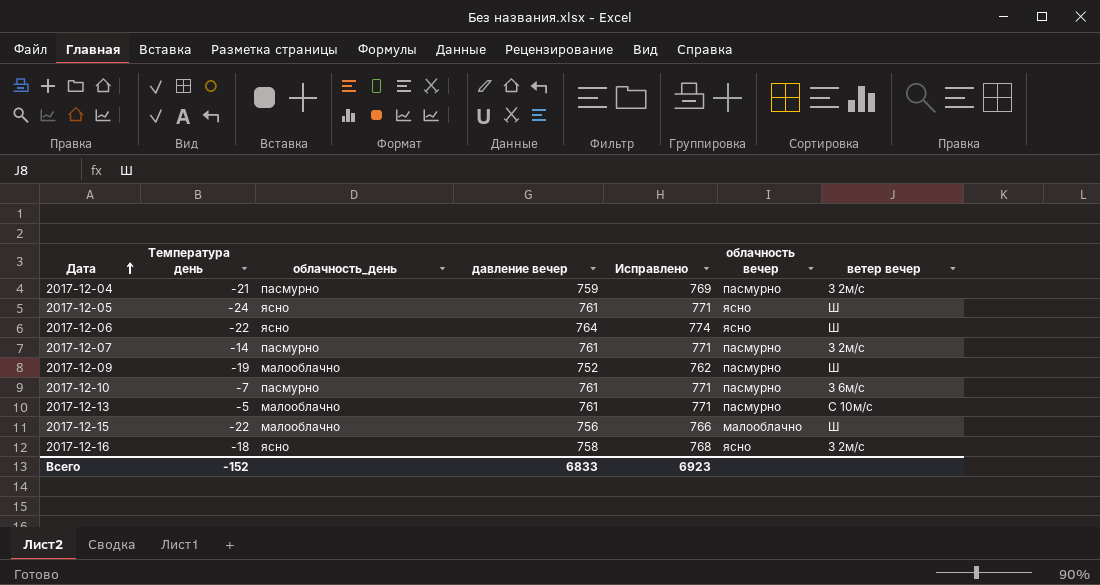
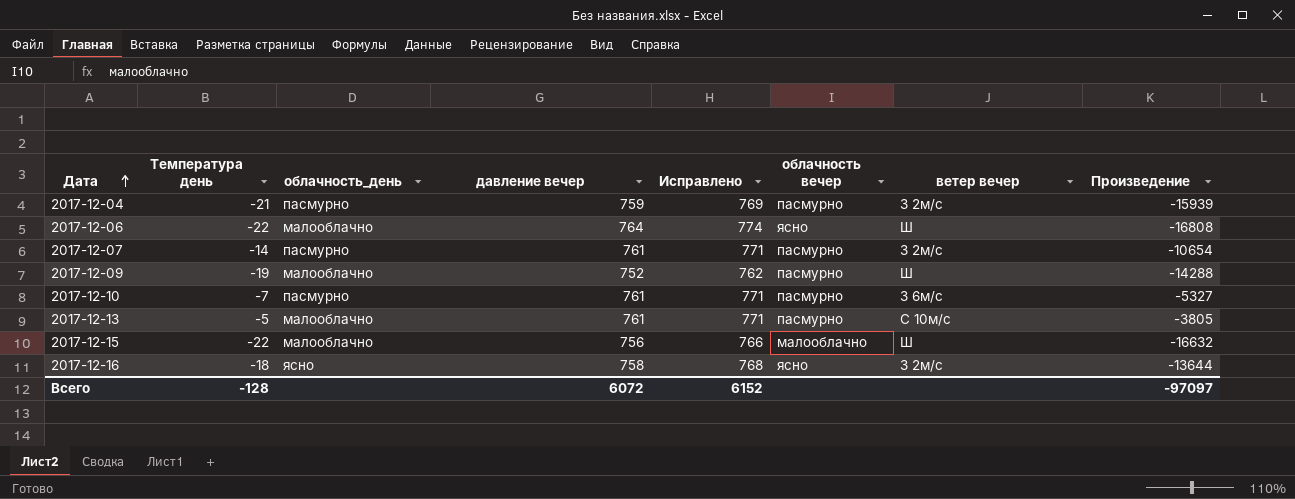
column Произведение | formula: none -> [Температура день] * [давление вечер]
row 2017-12-05: -24 | ясно | 761 | 771 | ясно | Ш -> none
2017-12-06 | облачность_день: ясно -> малооблачно
Всего | Температура день: -152 -> -128
Всего | давление вечер: 6833 -> 6072
Всего | Исправлено: 6923 -> 6152

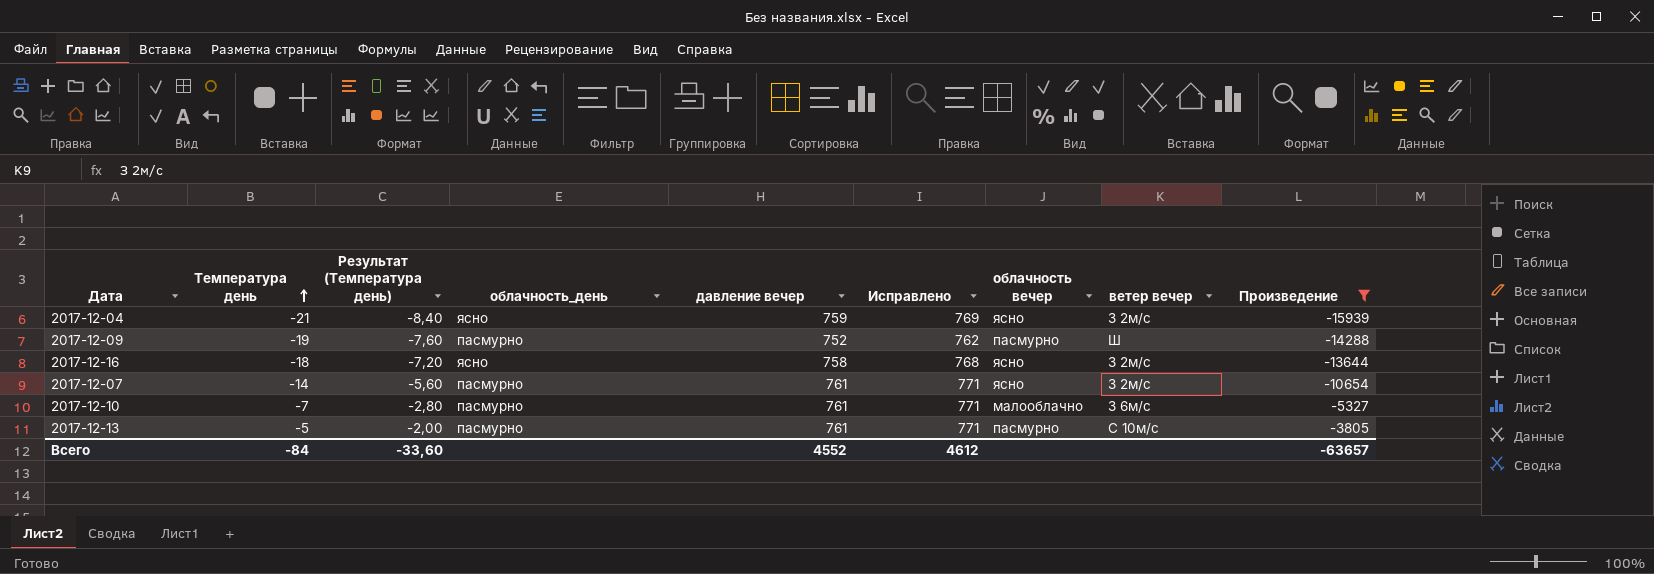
filter: none -> Произведение >= -15939
row order: Дата ascending -> Температура день ascending
column Результат (Температура день) | formula: none -> [Температура день] * 0,4
2017-12-04 | облачность_день: пасмурно -> ясно
2017-12-04 | облачность вечер: пасмурно -> ясно
2017-12-09 | облачность_день: малооблачно -> пасмурно
2017-12-07 | облачность вечер: пасмурно -> ясно
2017-12-10 | облачность вечер: пасмурно -> малооблачно
2017-12-13 | облачность_день: малооблачно -> пасмурно
Всего | Температура день: -128 -> -84
Всего | давление вечер: 6072 -> 4552
Всего | Исправлено: 6152 -> 4612
Всего | Произведение: -97097 -> -63657

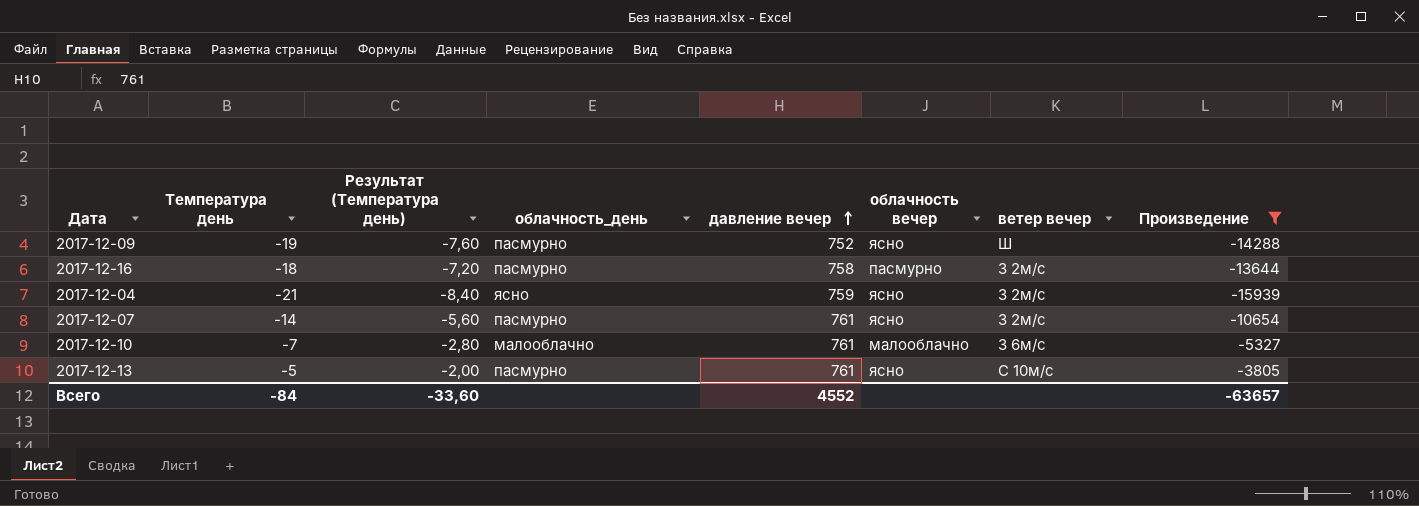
row order: Температура день ascending -> давление вечер ascending
column Исправлено | formula: [давление вечер] + 10 -> none
2017-12-09 | облачность вечер: пасмурно -> ясно
2017-12-16 | облачность_день: ясно -> пасмурно
2017-12-16 | облачность вечер: ясно -> пасмурно
2017-12-10 | облачность_день: пасмурно -> малооблачно
2017-12-13 | облачность вечер: пасмурно -> ясно

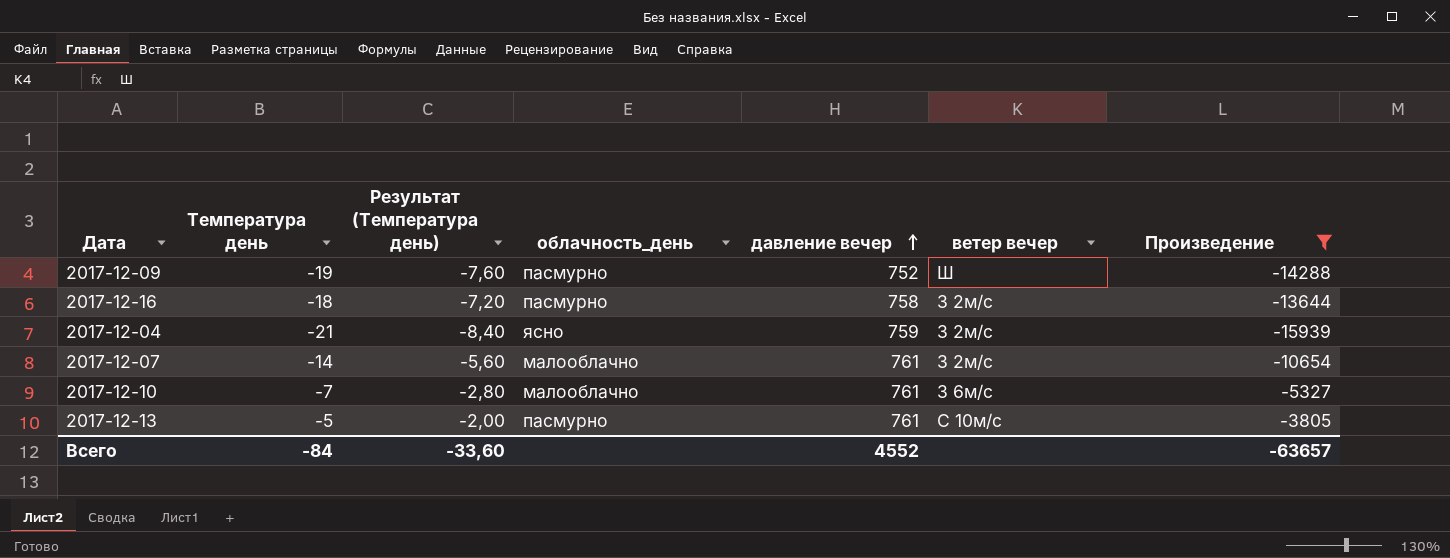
column облачность вечер | position: 6 -> none
2017-12-07 | облачность_день: пасмурно -> малооблачно

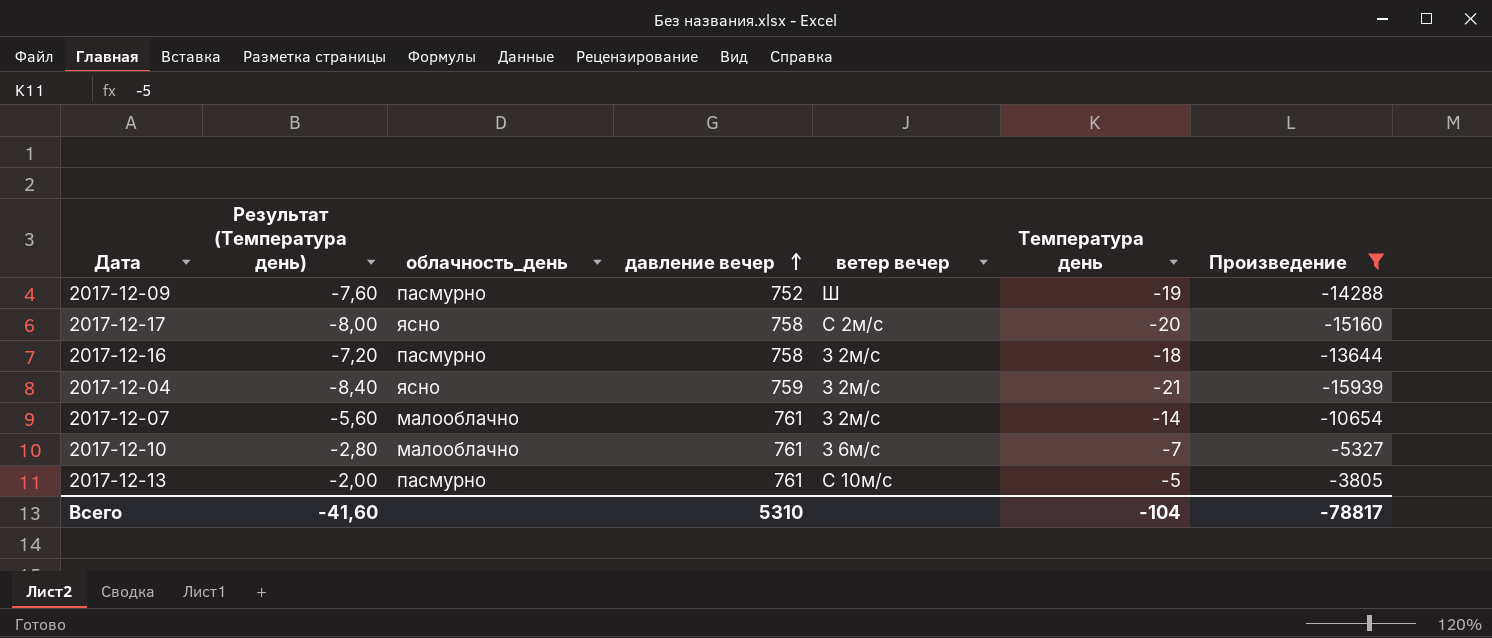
column Температура день | position: 2 -> 6
row 2017-12-17: none -> -8,00 | ясно | 758 | С 2м/с | -20 | -15160
Всего | Результат (Температура день): -33,60 -> -41,60
Всего | давление вечер: 4552 -> 5310
Всего | Температура день: -84 -> -104
Всего | Произведение: -63657 -> -78817

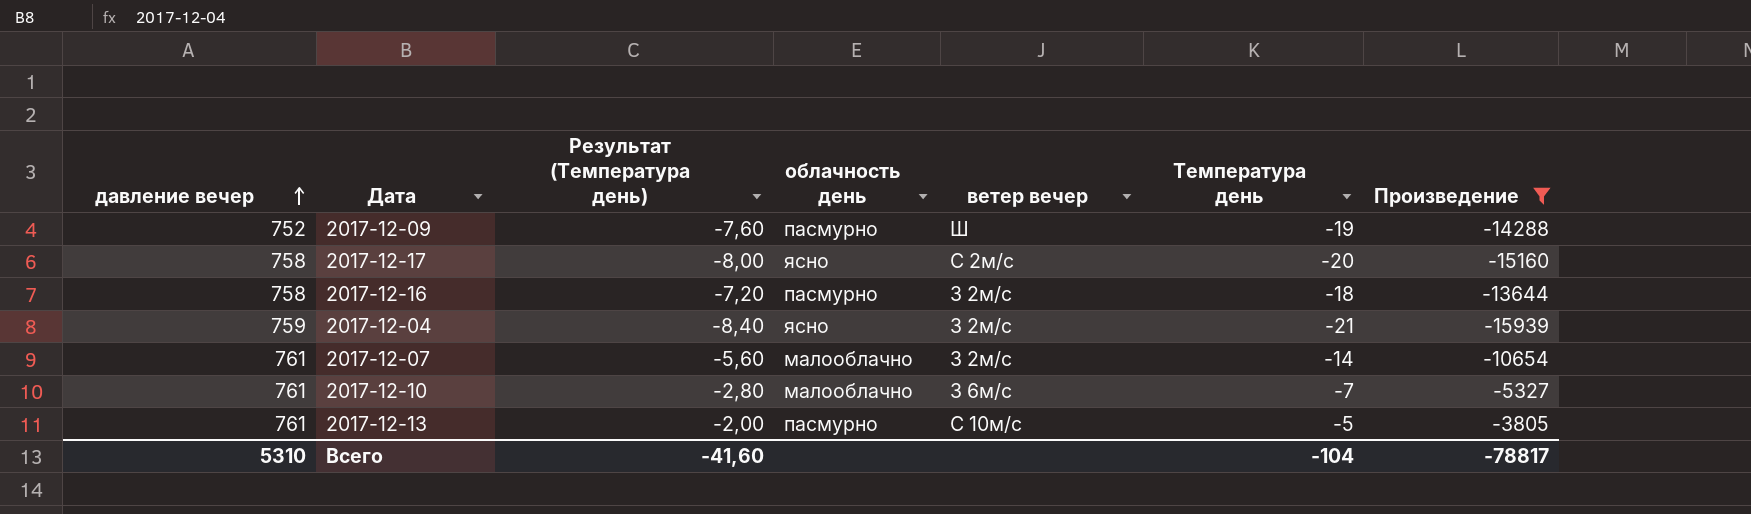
column давление вечер | position: 4 -> 1
column name: облачность_день -> облачность день

